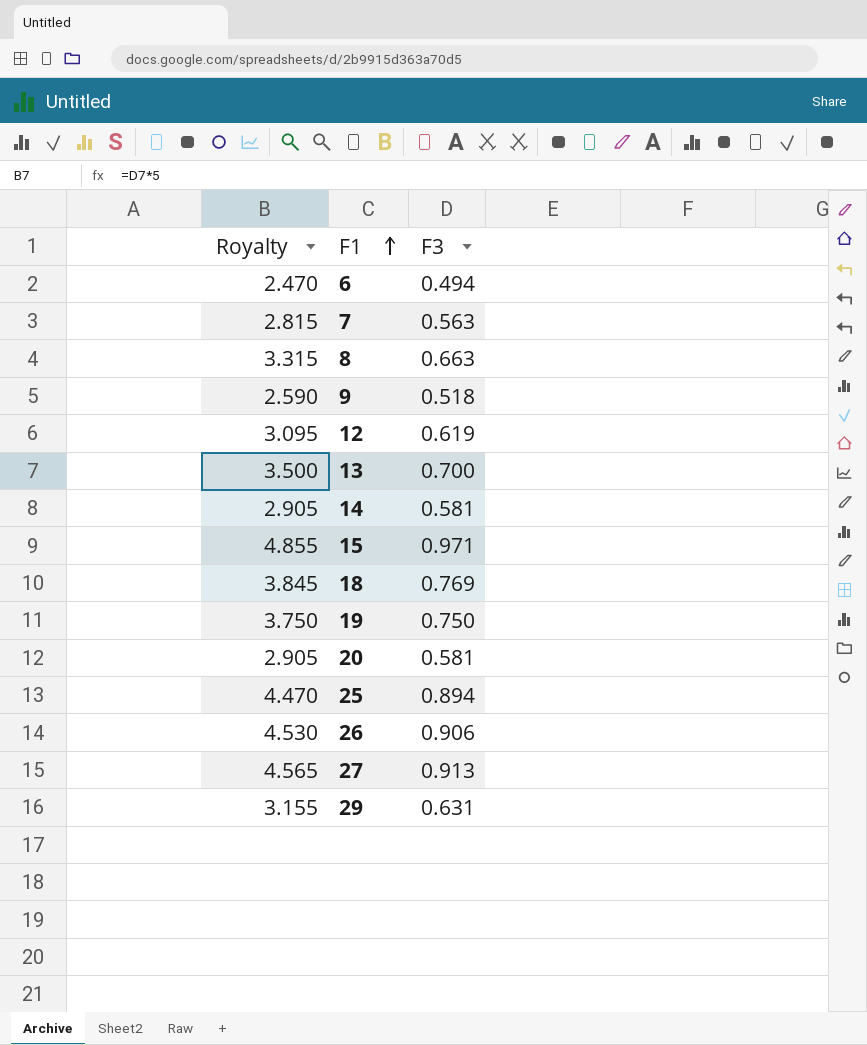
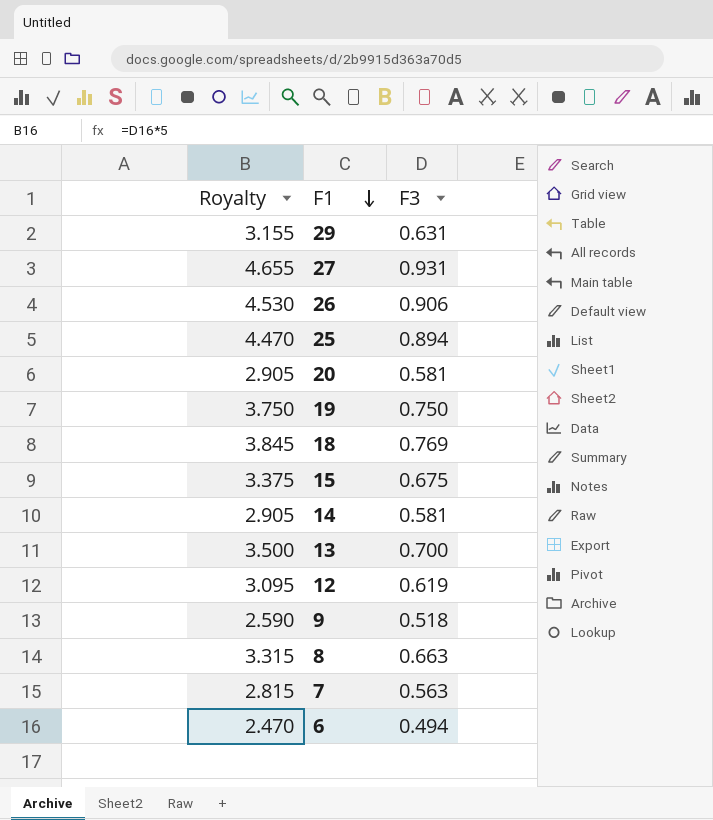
row order: F1 ascending -> F1 descending
27 | Royalty: 4.565 -> 4.655
27 | F3: 0.913 -> 0.931
15 | Royalty: 4.855 -> 3.375
15 | F3: 0.971 -> 0.675

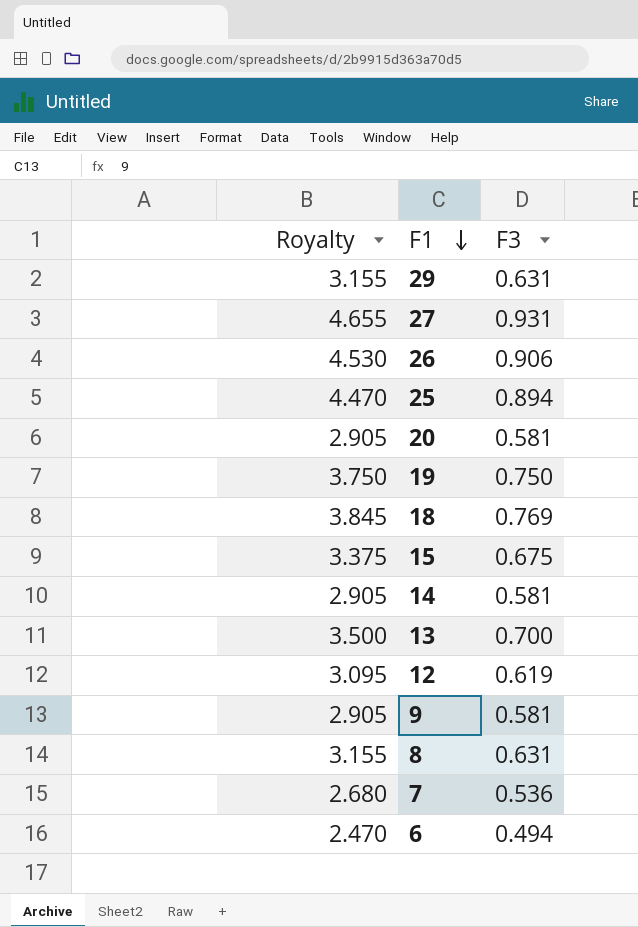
9 | Royalty: 2.590 -> 2.905
9 | F3: 0.518 -> 0.581
8 | Royalty: 3.315 -> 3.155
8 | F3: 0.663 -> 0.631
7 | Royalty: 2.815 -> 2.680
7 | F3: 0.563 -> 0.536

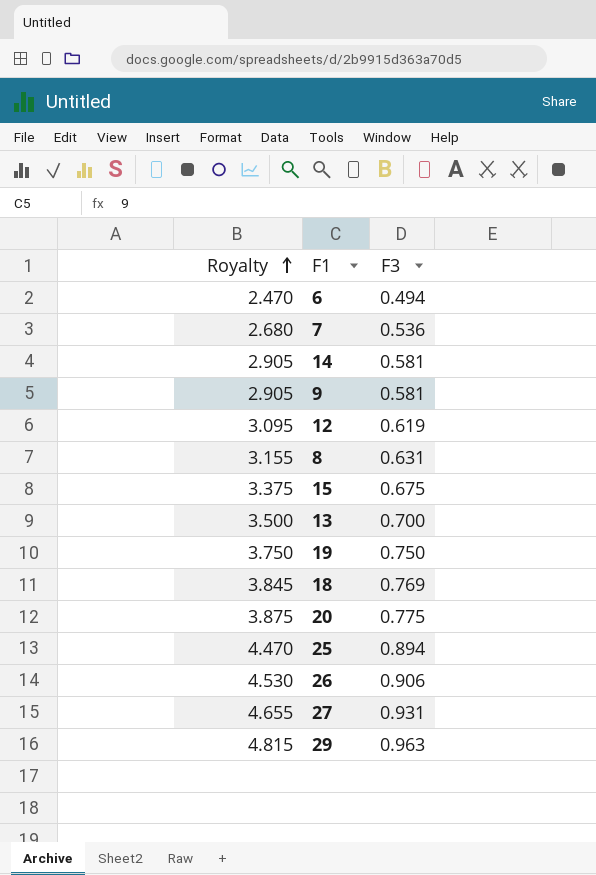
row order: F1 descending -> Royalty ascending
20 | Royalty: 2.905 -> 3.875
20 | F3: 0.581 -> 0.775
29 | Royalty: 3.155 -> 4.815
29 | F3: 0.631 -> 0.963

